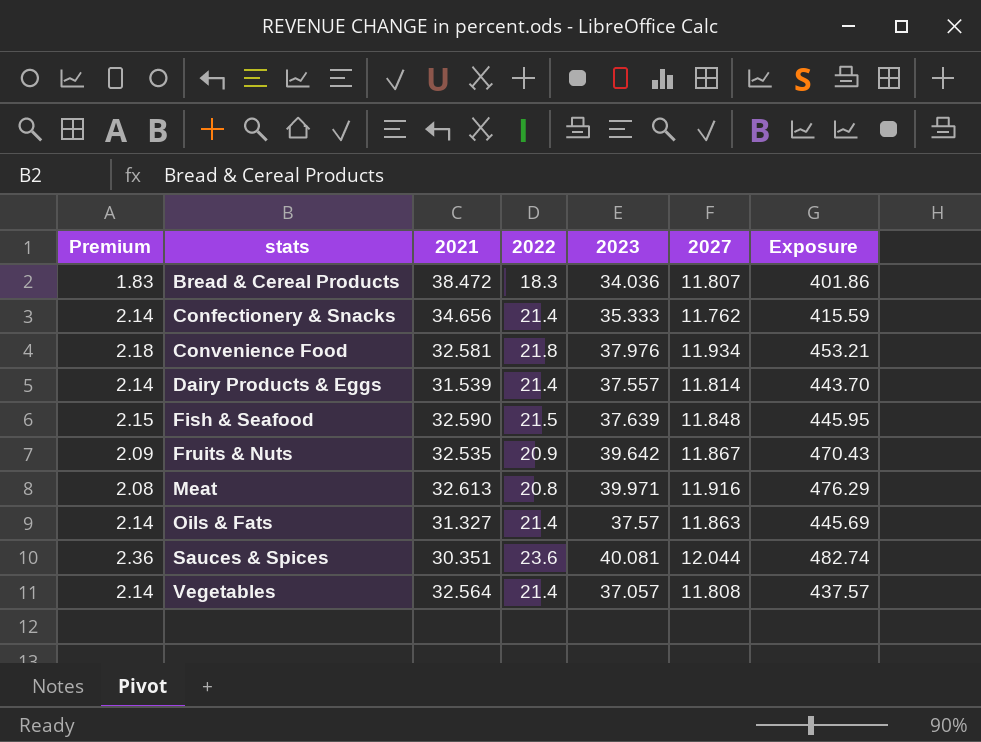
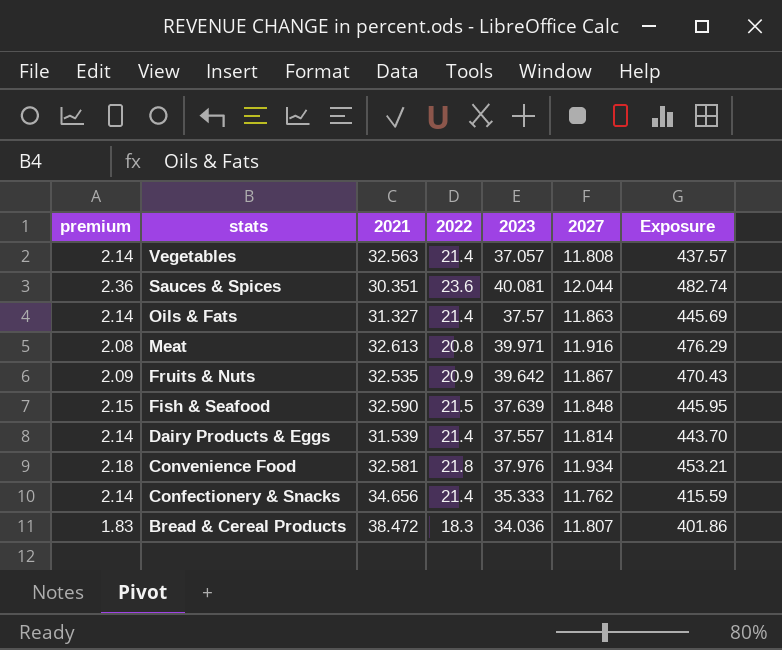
row order: stats ascending -> stats descending
column name: Premium -> premium
Vegetables | 2021: 32.564 -> 32.563

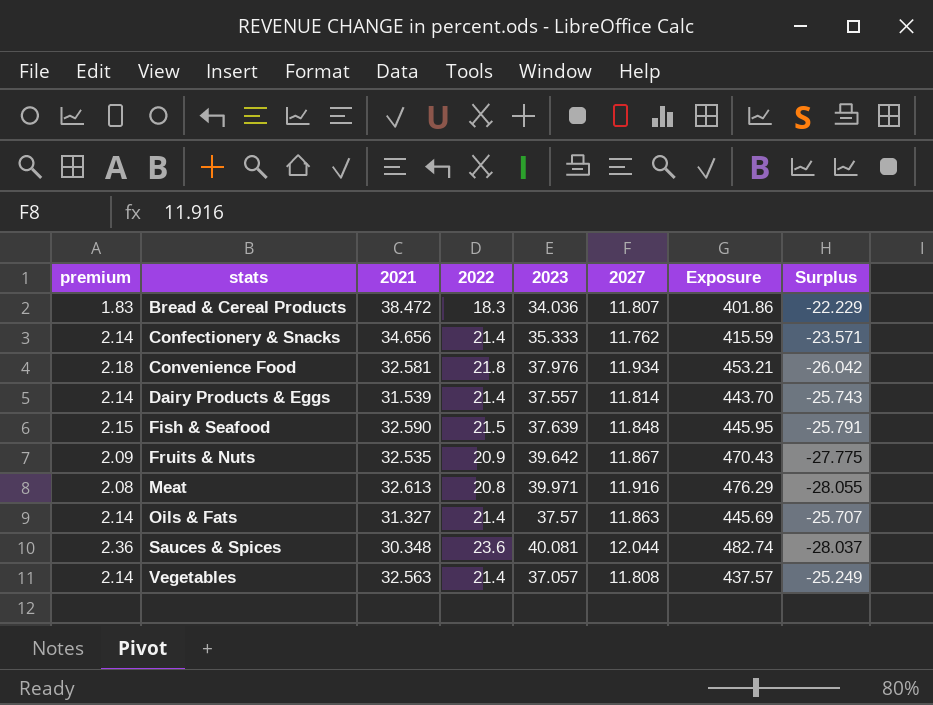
row order: stats descending -> stats ascending
column Surplus | formula: none -> [2027] - [2023]
Sauces & Spices | 2021: 30.351 -> 30.348

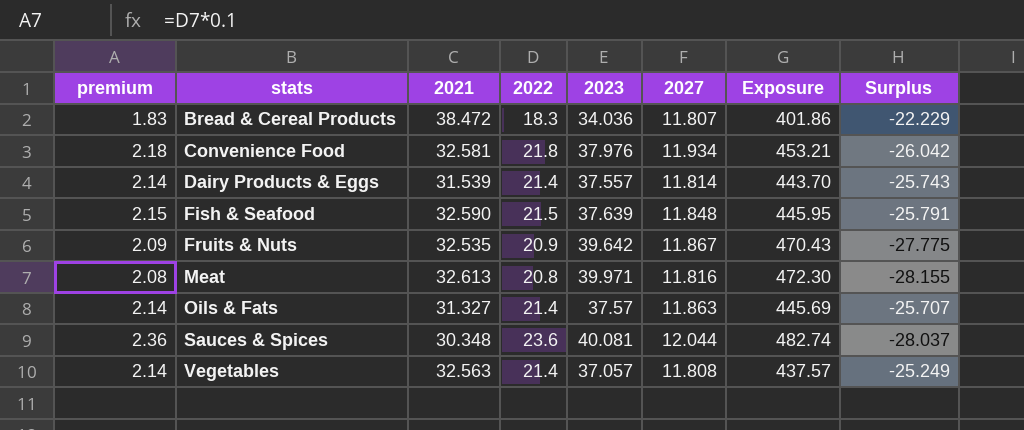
row Confectionery & Snacks: 2.14 | 34.656 | 21.4 | 35.333 | 11.762 | 415.59 | -23.571 -> none
Meat | 2027: 11.916 -> 11.816
Meat | Exposure: 476.29 -> 472.30
Meat | Surplus: -28.055 -> -28.155

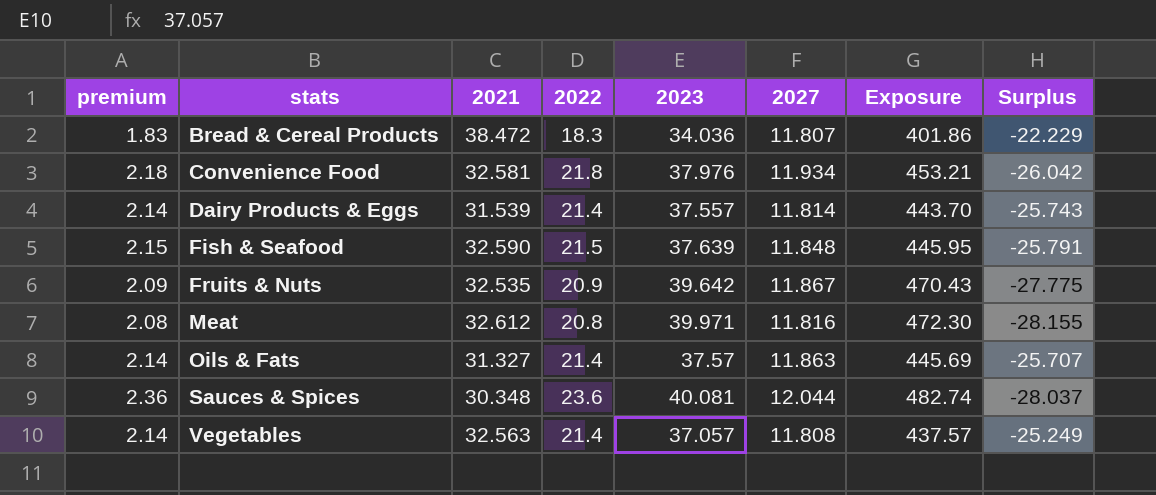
Meat | 2021: 32.613 -> 32.612

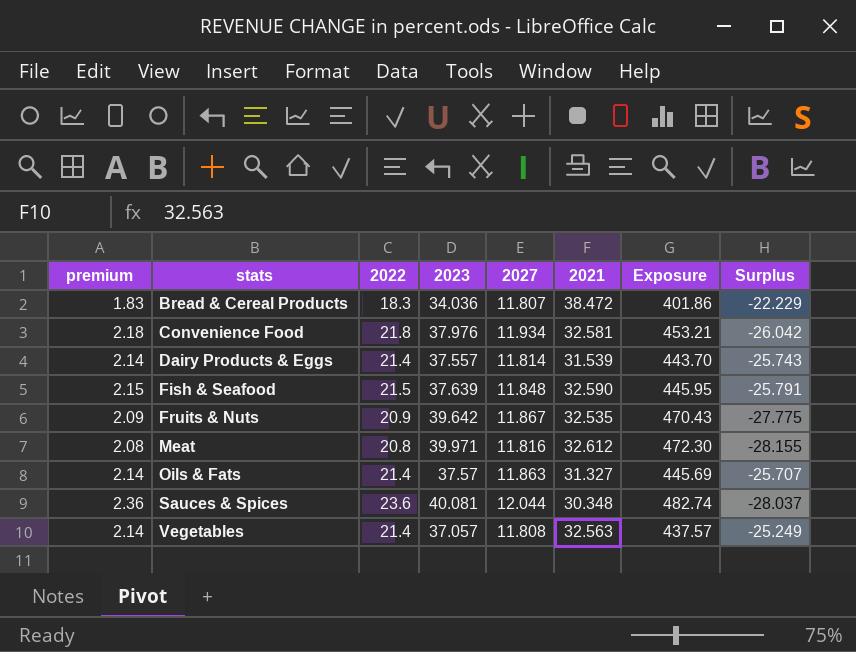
column 2021 | position: 3 -> 6

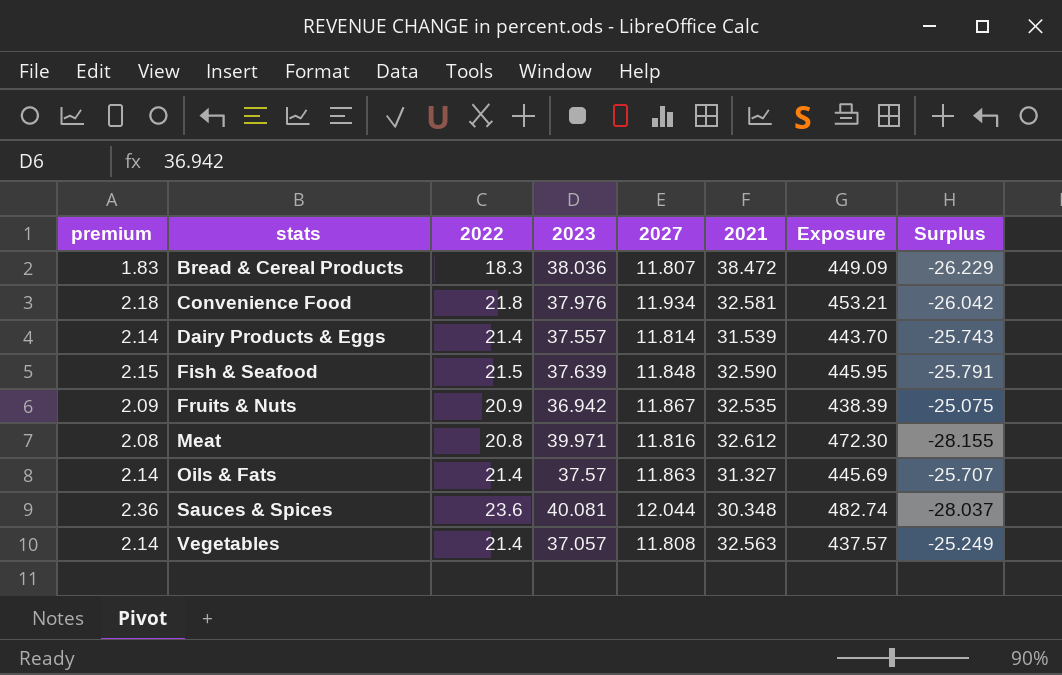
Bread & Cereal Products | 2023: 34.036 -> 38.036
Bread & Cereal Products | Exposure: 401.86 -> 449.09
Bread & Cereal Products | Surplus: -22.229 -> -26.229
Fruits & Nuts | 2023: 39.642 -> 36.942
Fruits & Nuts | Exposure: 470.43 -> 438.39
Fruits & Nuts | Surplus: -27.775 -> -25.075

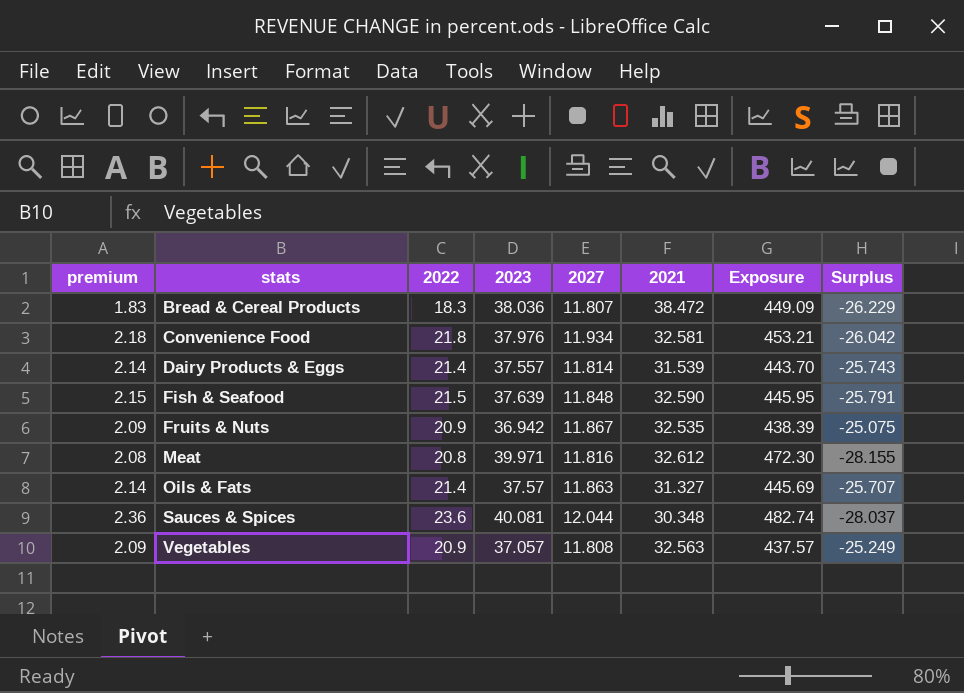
Vegetables | premium: 2.14 -> 2.09
Vegetables | 2022: 21.4 -> 20.9

